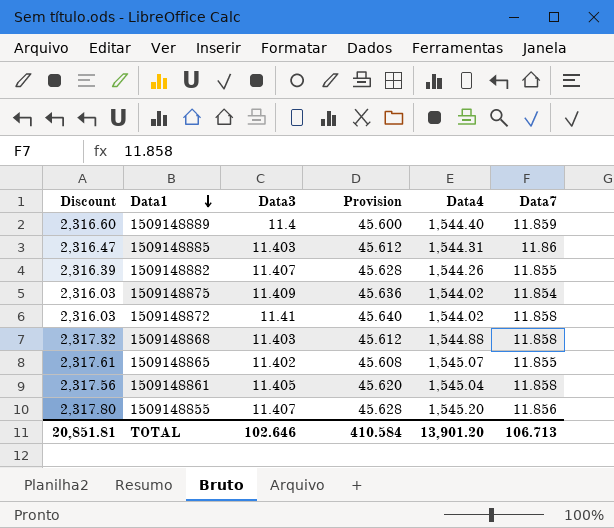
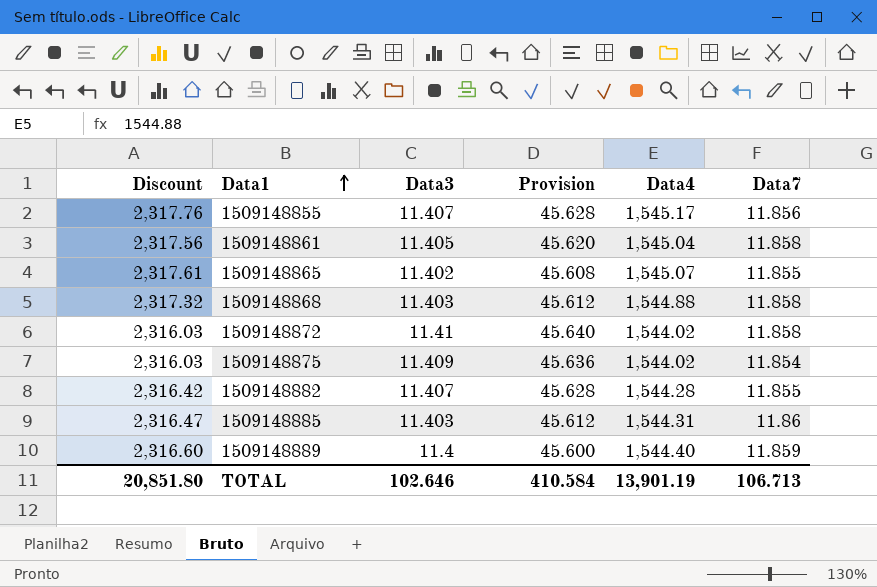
row order: Data1 descending -> Data1 ascending
1509148855 | Discount: 2,317.80 -> 2,317.76
1509148855 | Data4: 1,545.20 -> 1,545.17
1509148882 | Discount: 2,316.39 -> 2,316.42
1509148882 | Data4: 1,544.26 -> 1,544.28
TOTAL | Discount: 20,851.81 -> 20,851.80
TOTAL | Data4: 13,901.20 -> 13,901.19

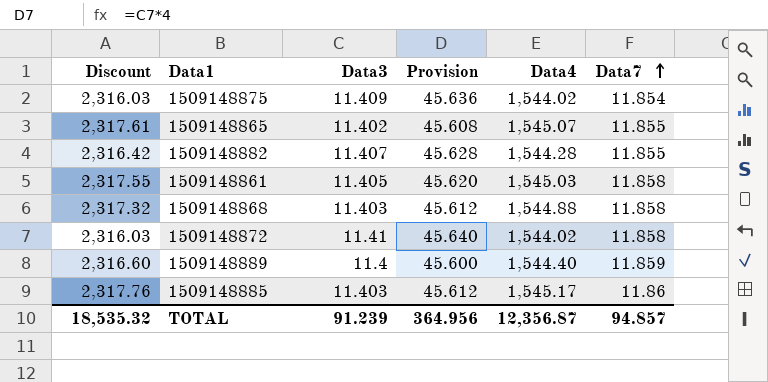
row order: Data1 ascending -> Data7 ascending
row 1509148855: 2,317.76 | 11.407 | 45.628 | 1,545.17 | 11.856 -> none
1509148861 | Discount: 2,317.56 -> 2,317.55
1509148861 | Data4: 1,545.04 -> 1,545.03
1509148885 | Discount: 2,316.47 -> 2,317.76
1509148885 | Data4: 1,544.31 -> 1,545.17
TOTAL | Discount: 20,851.80 -> 18,535.32
TOTAL | Data3: 102.646 -> 91.239
TOTAL | Provision: 410.584 -> 364.956
TOTAL | Data4: 13,901.19 -> 12,356.87
TOTAL | Data7: 106.713 -> 94.857

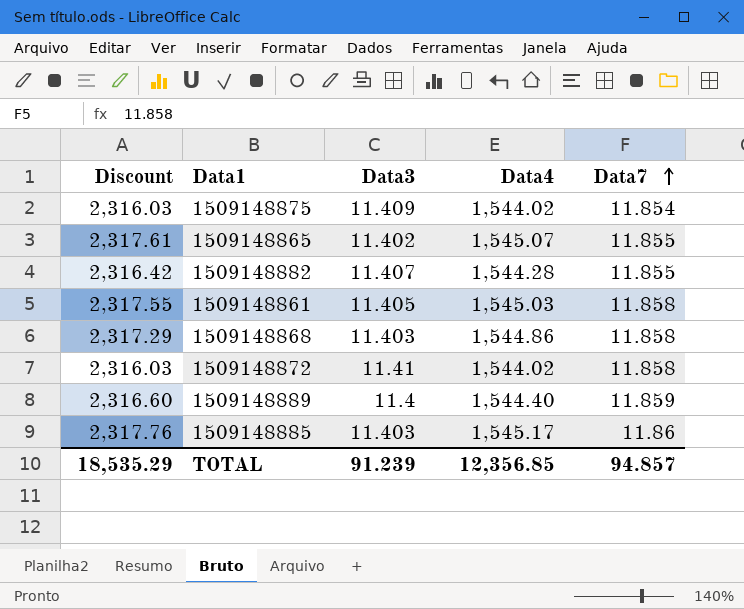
column Provision | formula: [Data3] * 4 -> none
1509148868 | Discount: 2,317.32 -> 2,317.29
1509148868 | Data4: 1,544.88 -> 1,544.86
TOTAL | Discount: 18,535.32 -> 18,535.29
TOTAL | Data4: 12,356.87 -> 12,356.85

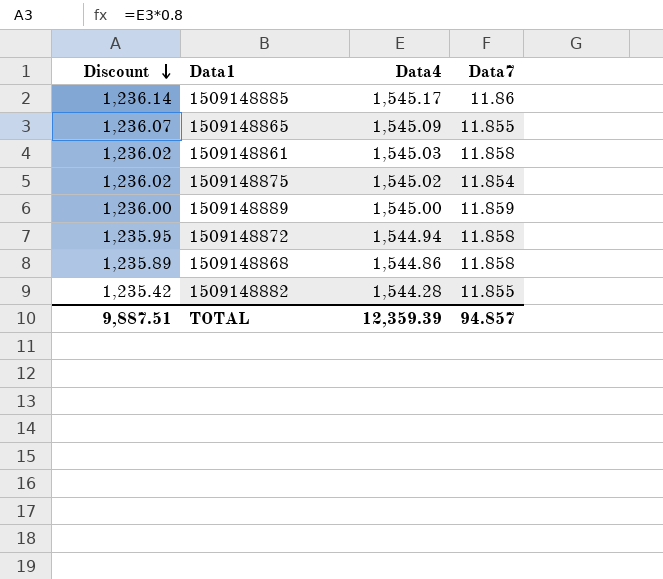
row order: Data7 ascending -> Discount descending
column Data3 | position: 3 -> none
column Discount | formula: [Data4] * 1.5 -> [Data4] * 0.8
1509148865 | Data4: 1,545.07 -> 1,545.09
1509148875 | Data4: 1,544.02 -> 1,545.02
1509148889 | Data4: 1,544.40 -> 1,545.00
1509148872 | Data4: 1,544.02 -> 1,544.94
TOTAL | Discount: 18,535.29 -> 9,887.51
TOTAL | Data4: 12,356.85 -> 12,359.39

